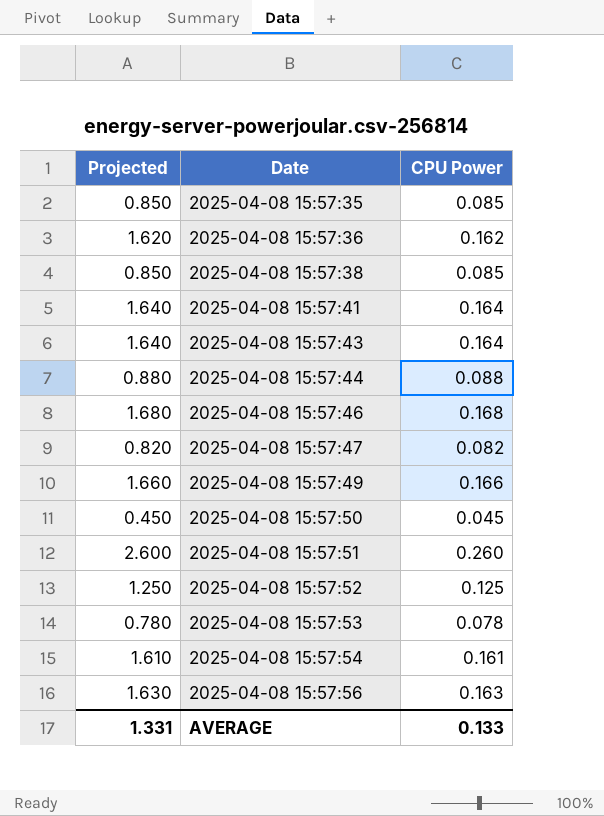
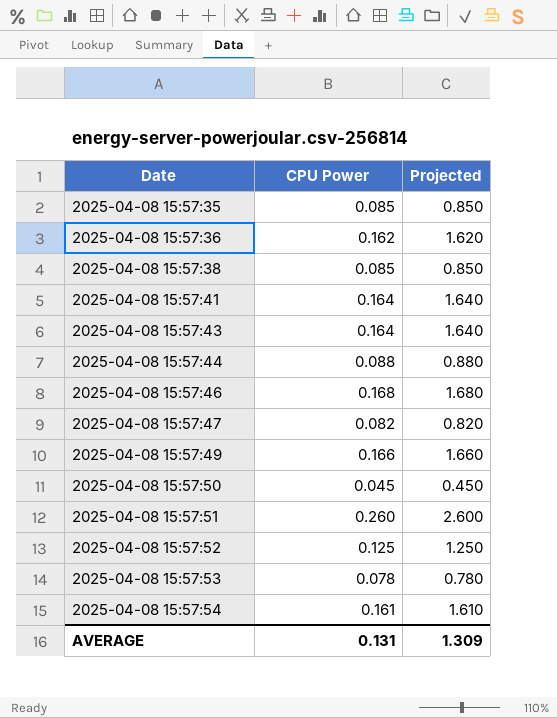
column Projected | position: 1 -> 3
row 2025-04-08 15:57:56: 1.630 | 0.163 -> none
AVERAGE | CPU Power: 0.133 -> 0.131
AVERAGE | Projected: 1.331 -> 1.309

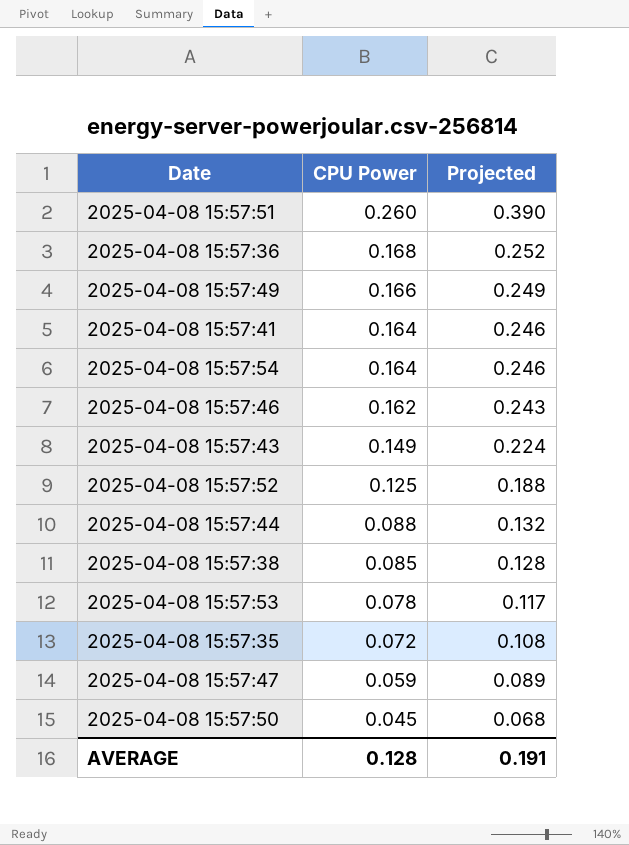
row order: Date ascending -> CPU Power descending
column Projected | formula: [CPU Power] * 10 -> [CPU Power] * 1.5
2025-04-08 15:57:36 | CPU Power: 0.162 -> 0.168
2025-04-08 15:57:54 | CPU Power: 0.161 -> 0.164
2025-04-08 15:57:46 | CPU Power: 0.168 -> 0.162
2025-04-08 15:57:43 | CPU Power: 0.164 -> 0.149
2025-04-08 15:57:35 | CPU Power: 0.085 -> 0.072
2025-04-08 15:57:47 | CPU Power: 0.082 -> 0.059
AVERAGE | CPU Power: 0.131 -> 0.128
AVERAGE | Projected: 1.309 -> 0.191

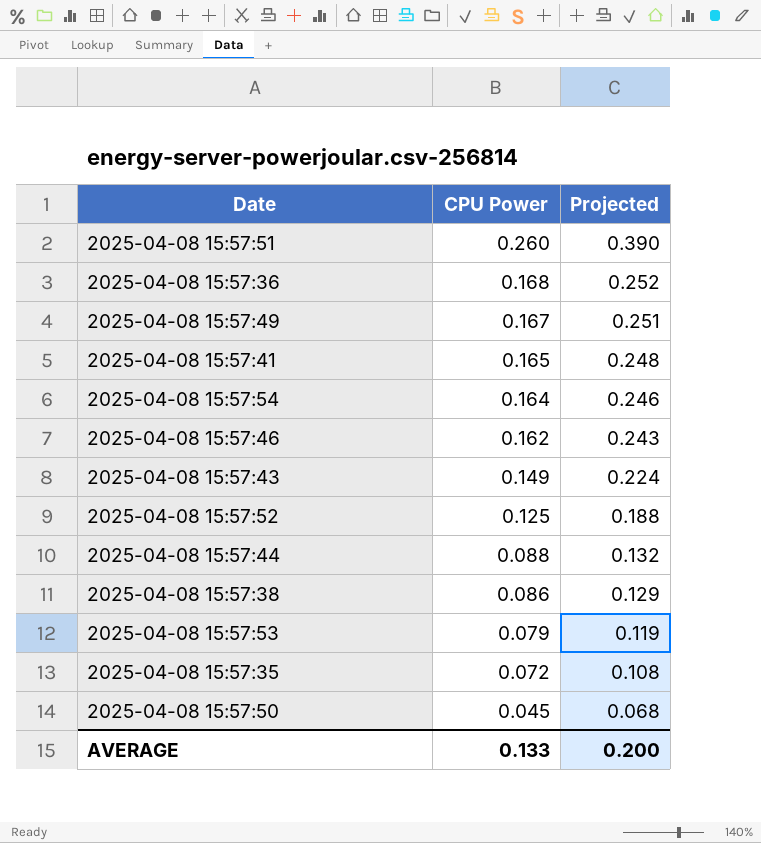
row 2025-04-08 15:57:47: 0.059 | 0.089 -> none
2025-04-08 15:57:49 | CPU Power: 0.166 -> 0.167
2025-04-08 15:57:49 | Projected: 0.249 -> 0.251
2025-04-08 15:57:41 | CPU Power: 0.164 -> 0.165
2025-04-08 15:57:41 | Projected: 0.246 -> 0.248
2025-04-08 15:57:38 | CPU Power: 0.085 -> 0.086
2025-04-08 15:57:38 | Projected: 0.128 -> 0.129
2025-04-08 15:57:53 | CPU Power: 0.078 -> 0.079
2025-04-08 15:57:53 | Projected: 0.117 -> 0.119
AVERAGE | CPU Power: 0.128 -> 0.133
AVERAGE | Projected: 0.191 -> 0.200

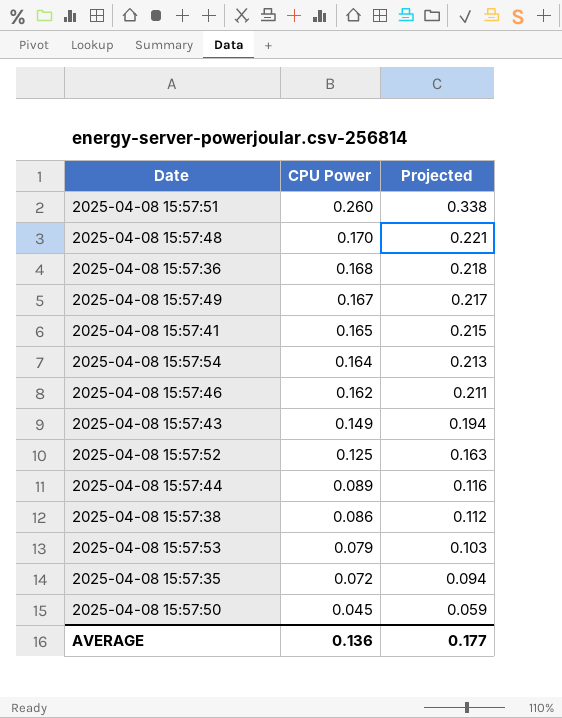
column Projected | formula: [CPU Power] * 1.5 -> [CPU Power] * 1.3
row 2025-04-08 15:57:48: none -> 0.170 | 0.221
2025-04-08 15:57:44 | CPU Power: 0.088 -> 0.089
AVERAGE | CPU Power: 0.133 -> 0.136
AVERAGE | Projected: 0.200 -> 0.177

